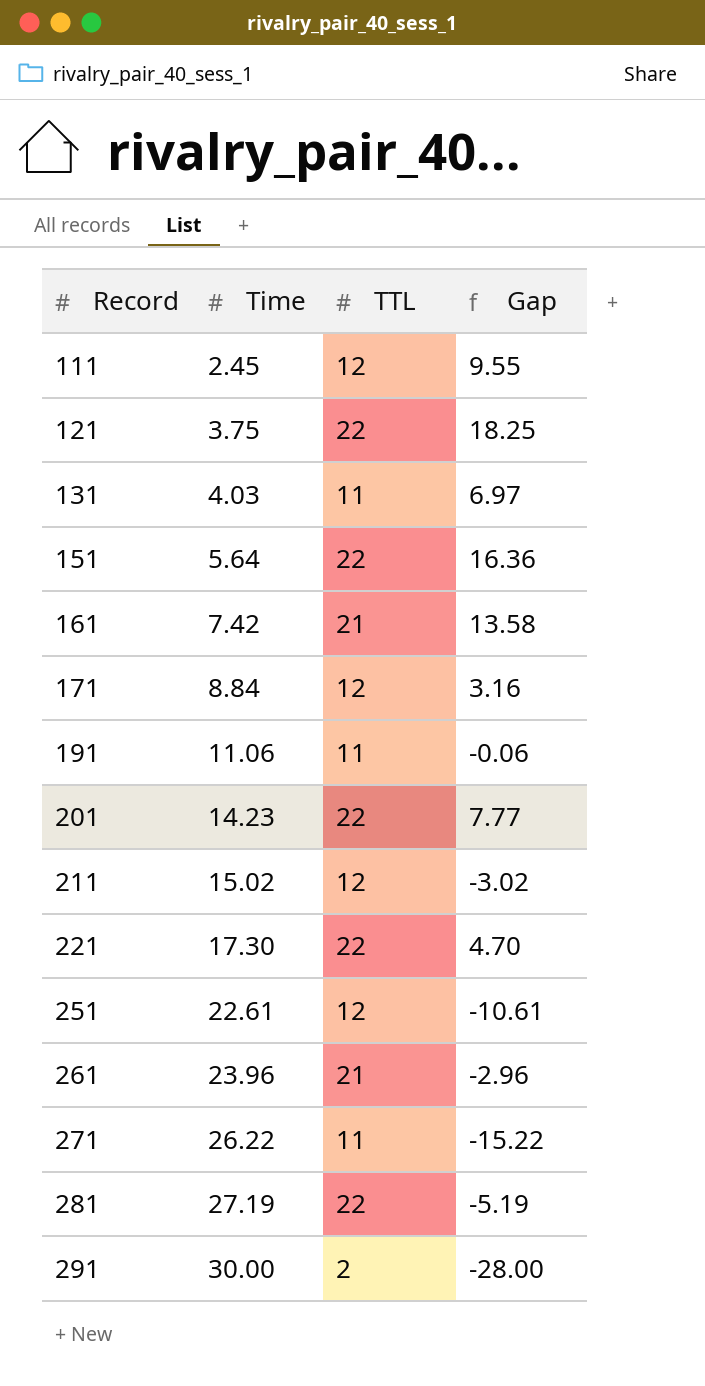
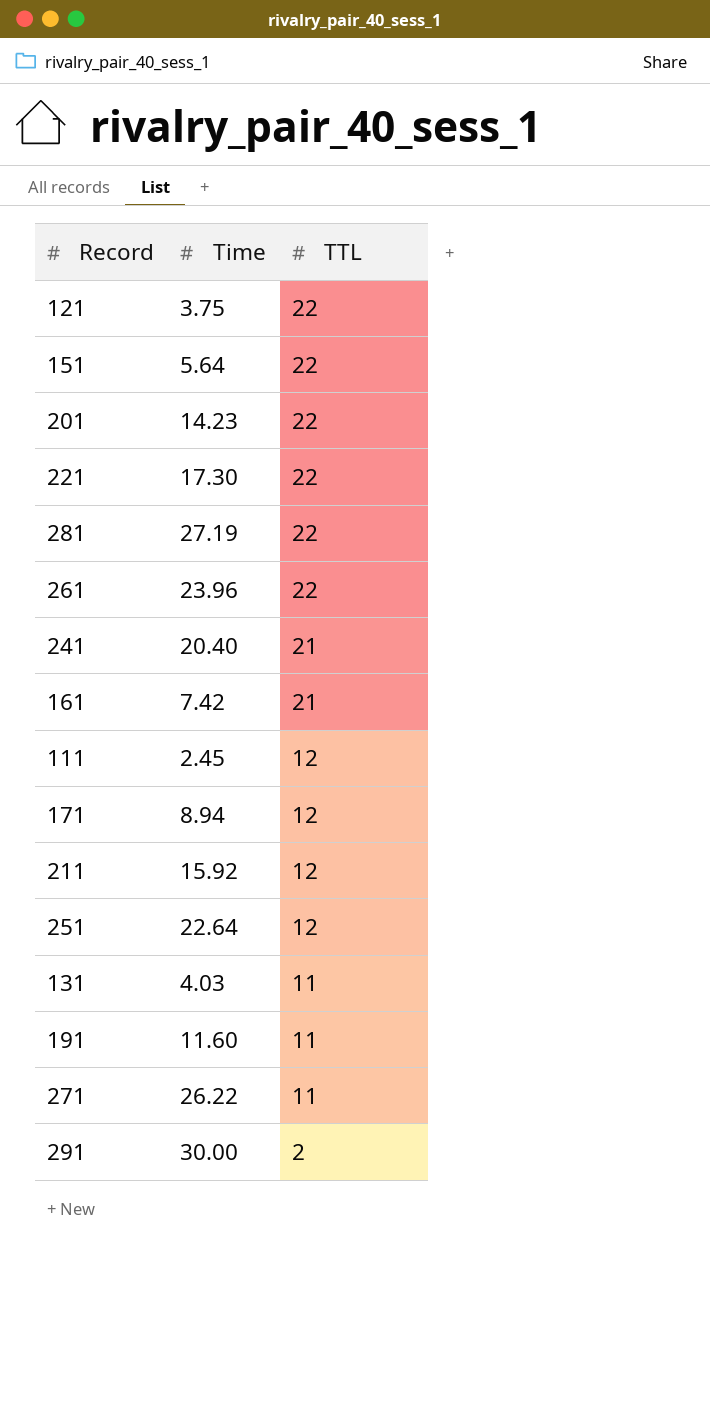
row order: Record ascending -> TTL descending
column Gap | formula: [TTL] - [Time] -> none
261 | TTL: 21 -> 22
row 241: none -> 20.40 | 21
171 | Time: 8.84 -> 8.94
211 | Time: 15.02 -> 15.92
251 | Time: 22.61 -> 22.64
191 | Time: 11.06 -> 11.60

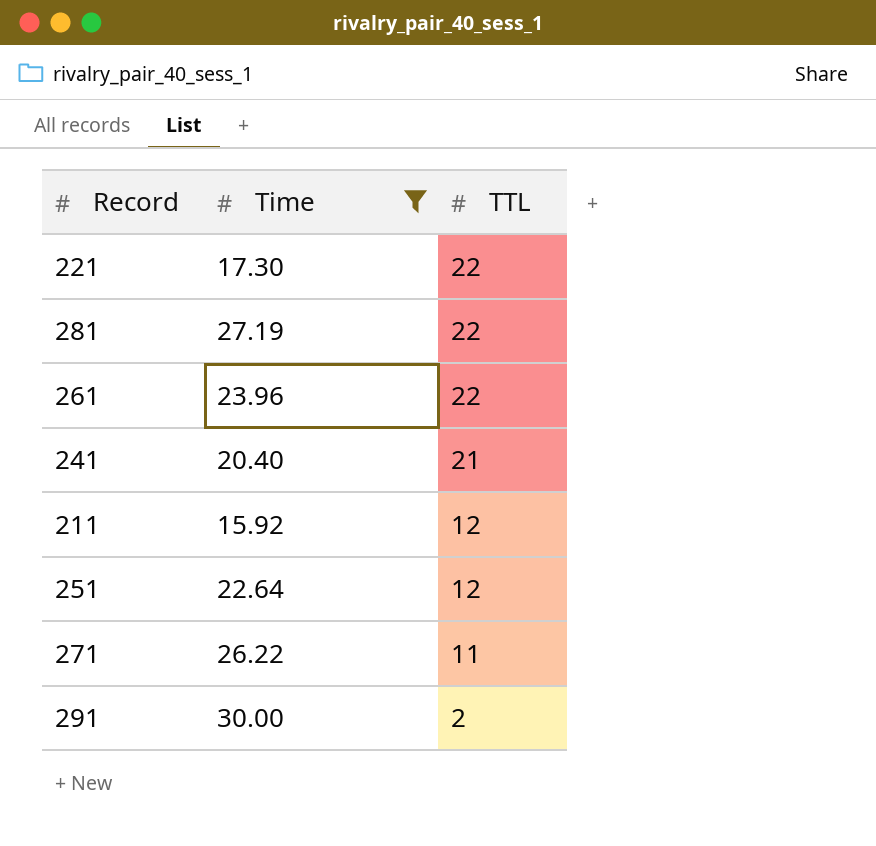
filter: none -> Time >= 15.92

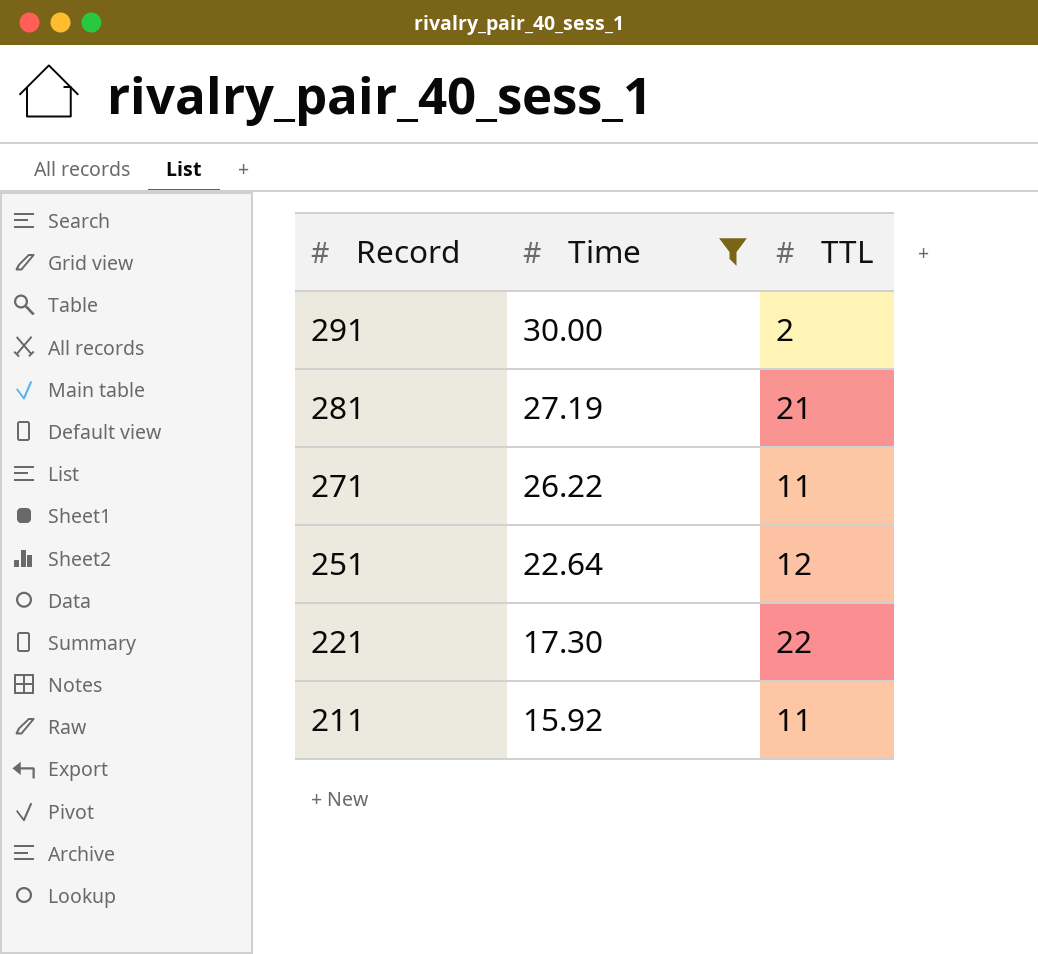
row order: TTL descending -> Record descending
row 261: 23.96 | 22 -> none
row 241: 20.40 | 21 -> none
281 | TTL: 22 -> 21
211 | TTL: 12 -> 11

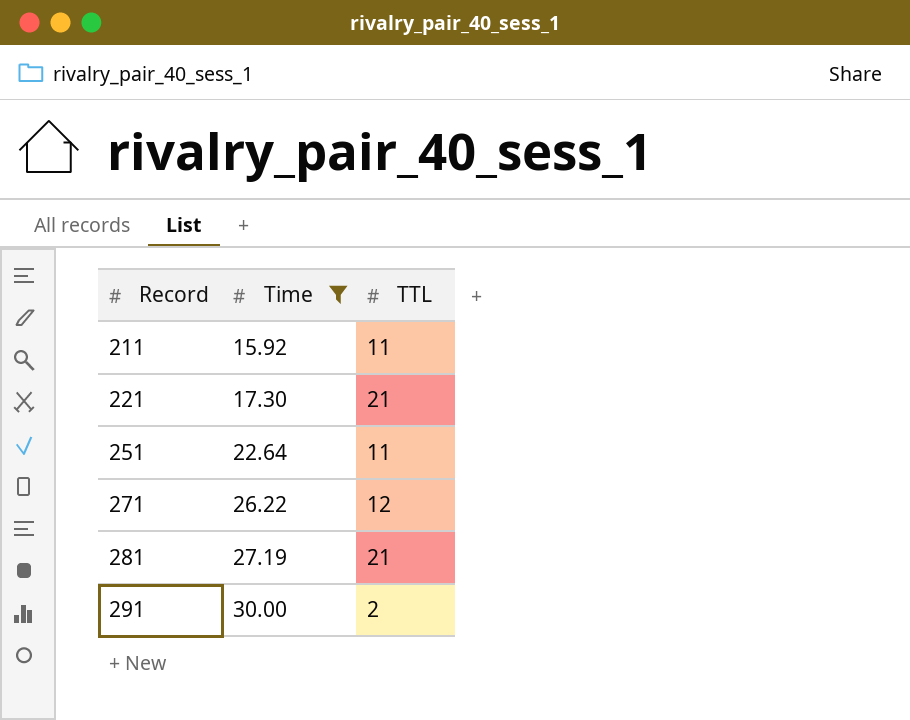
row order: Record descending -> Record ascending
221 | TTL: 22 -> 21
251 | TTL: 12 -> 11
271 | TTL: 11 -> 12

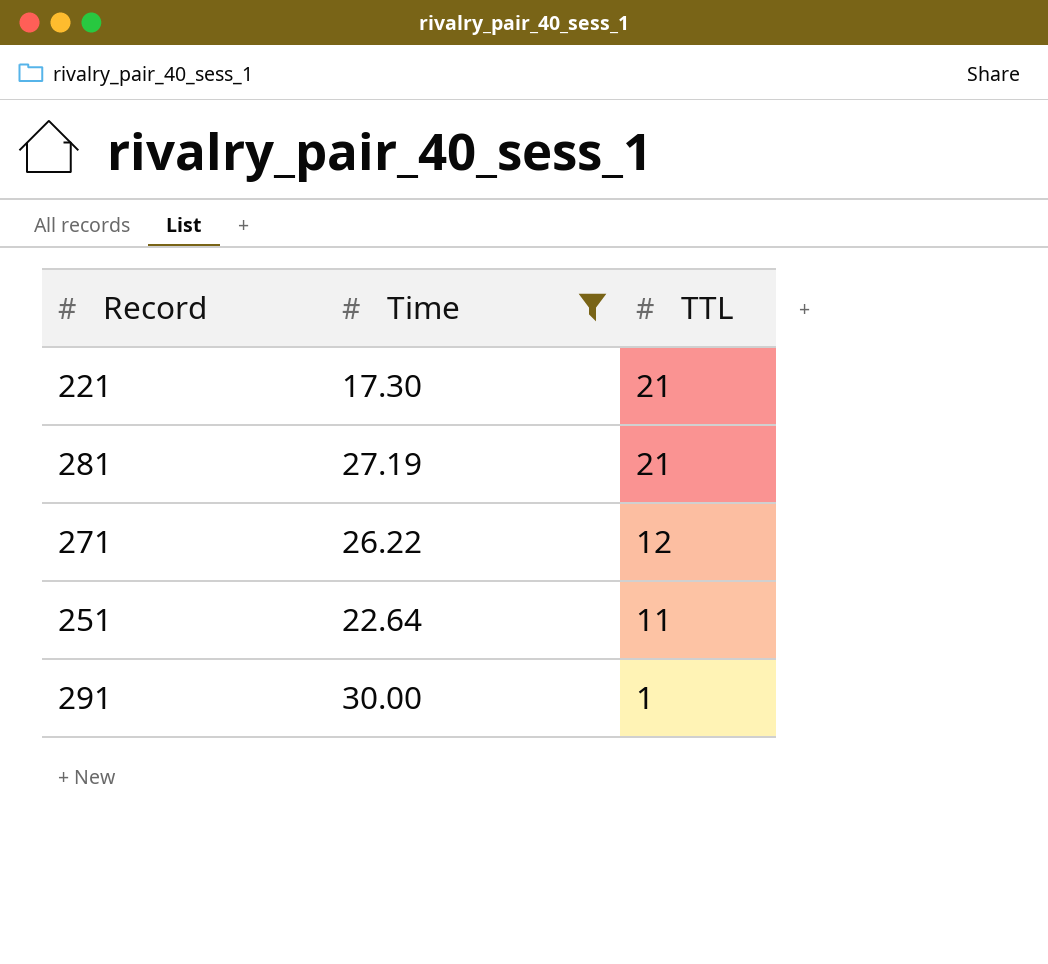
row order: Record ascending -> TTL descending
row 211: 15.92 | 11 -> none
291 | TTL: 2 -> 1

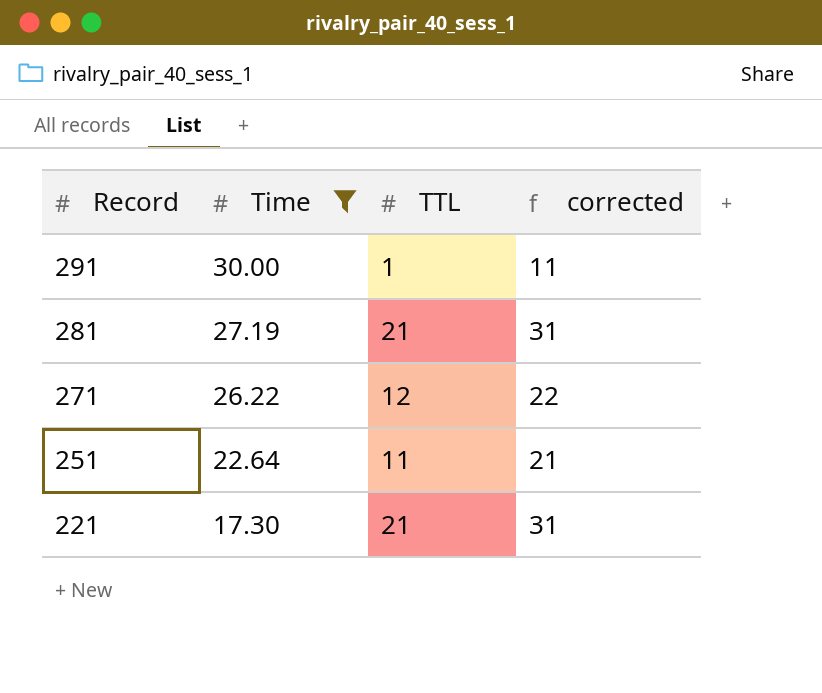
row order: TTL descending -> Record descending
column corrected | formula: none -> [TTL] + 10

